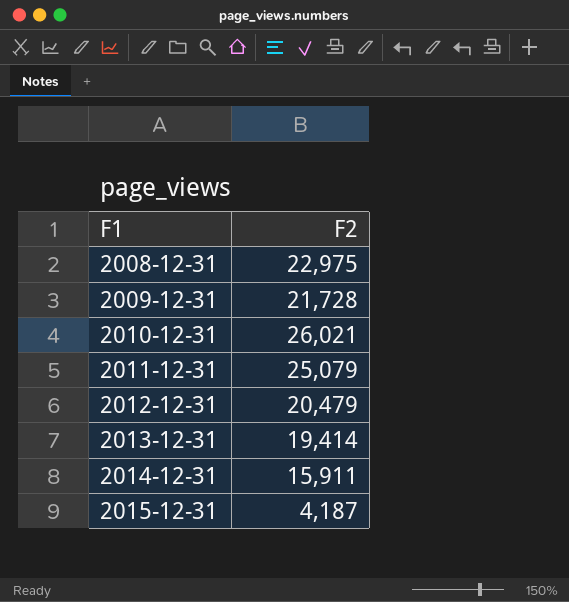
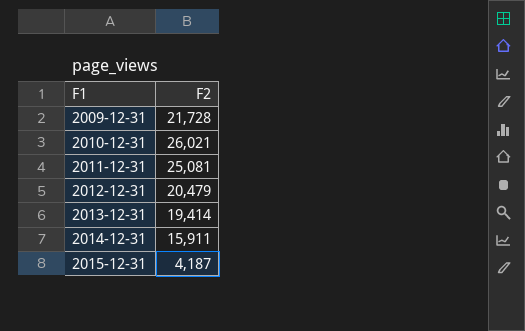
row 2008-12-31: 22,975 -> none
2011-12-31 | F2: 25,079 -> 25,081

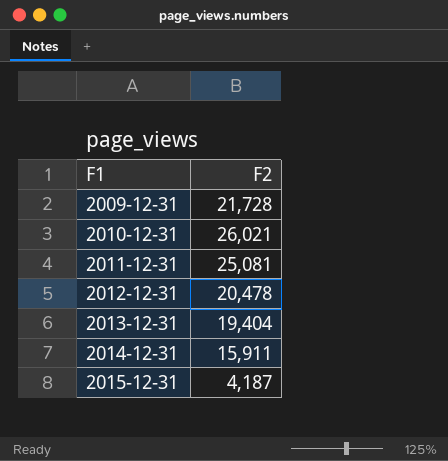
2012-12-31 | F2: 20,479 -> 20,478
2013-12-31 | F2: 19,414 -> 19,404

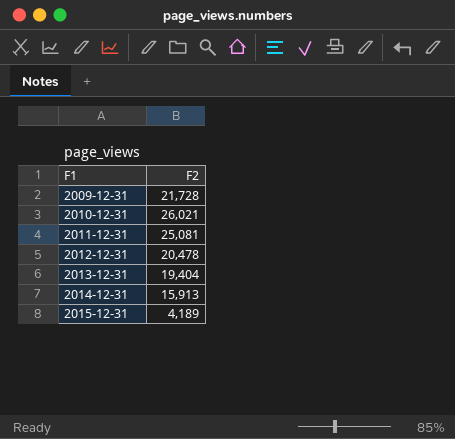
2014-12-31 | F2: 15,911 -> 15,913
2015-12-31 | F2: 4,187 -> 4,189

